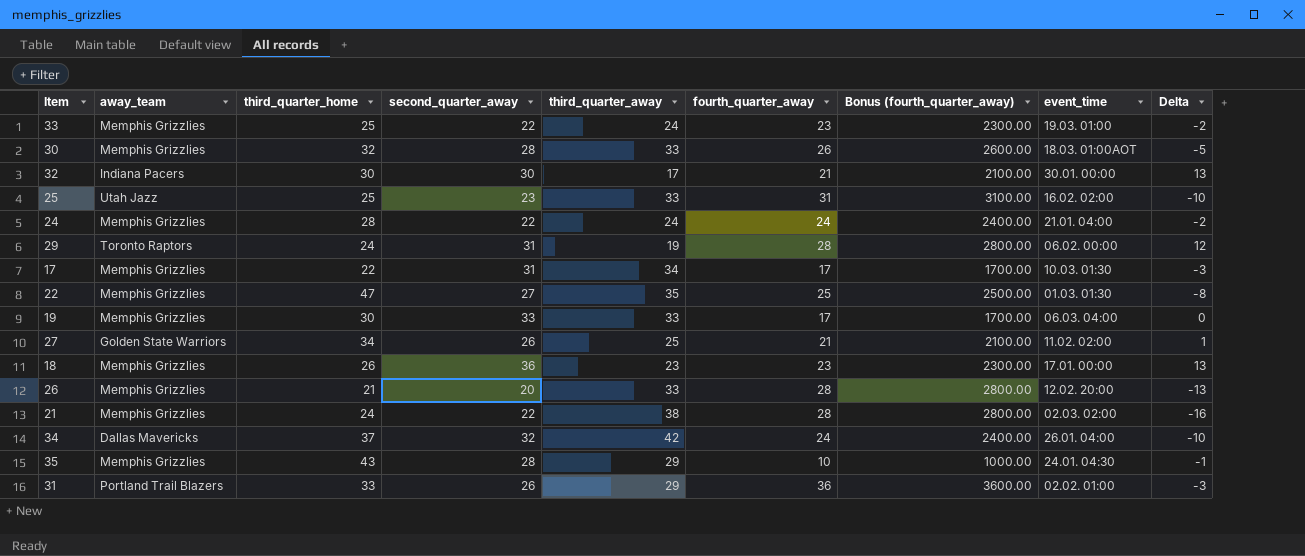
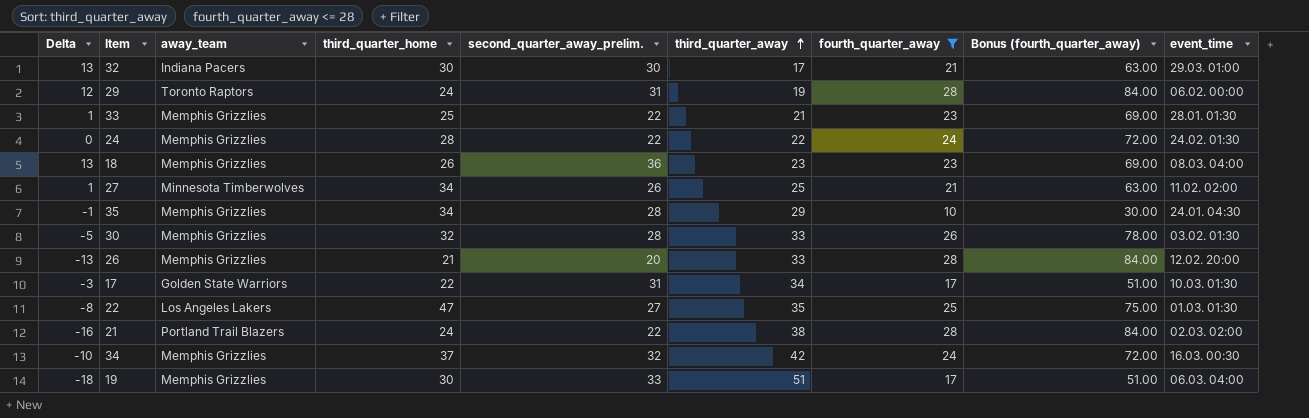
filter: none -> fourth_quarter_away <= 28
row order: none -> third_quarter_away ascending
column Delta | position: 9 -> 1
column name: second_quarter_away -> second_quarter_away_prelim.
column Bonus (fourth_quarter_away) | formula: [fourth_quarter_away] * 100 -> [fourth_quarter_away] * 3
32 | event_time: 30.01. 00:00 -> 29.03. 01:00
33 | Delta: -2 -> 1
33 | third_quarter_away: 24 -> 21
33 | event_time: 19.03. 01:00 -> 28.01. 01:30
24 | Delta: -2 -> 0
24 | third_quarter_away: 24 -> 22
24 | event_time: 21.01. 04:00 -> 24.02. 01:30
18 | event_time: 17.01. 00:00 -> 08.03. 04:00
27 | away_team: Golden State Warriors -> Minnesota Timberwolves
35 | third_quarter_home: 43 -> 34
30 | event_time: 18.03. 01:00AOT -> 03.02. 01:30
17 | away_team: Memphis Grizzlies -> Golden State Warriors
22 | away_team: Memphis Grizzlies -> Los Angeles Lakers
21 | away_team: Memphis Grizzlies -> Portland Trail Blazers
34 | away_team: Dallas Mavericks -> Memphis Grizzlies
34 | event_time: 26.01. 04:00 -> 16.03. 00:30
19 | Delta: 0 -> -18
19 | third_quarter_away: 33 -> 51

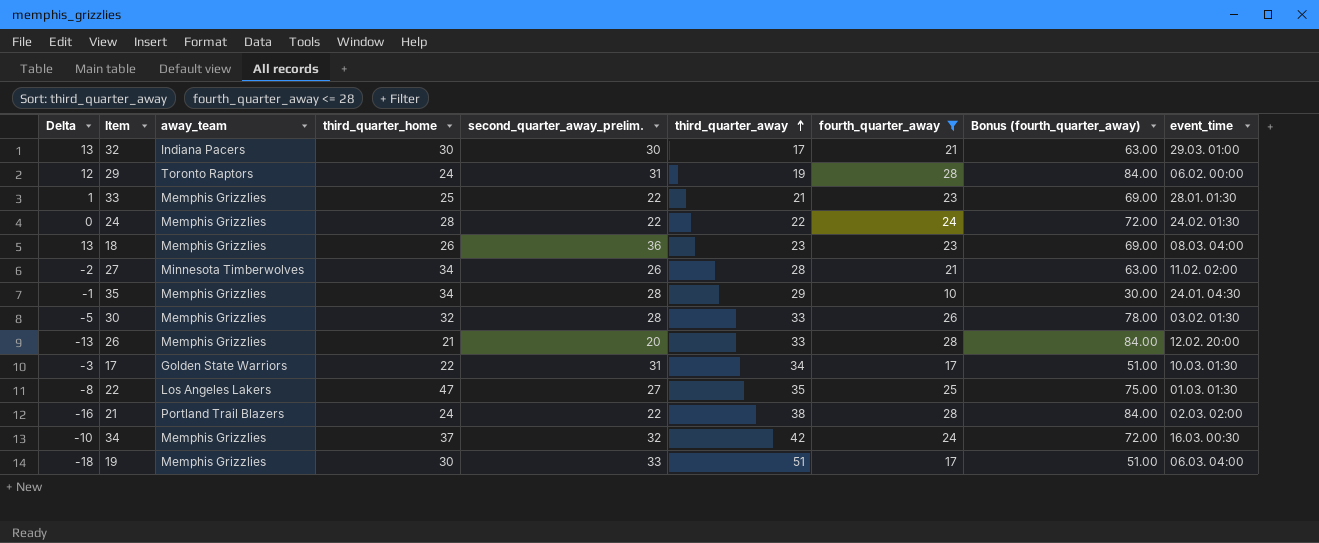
27 | Delta: 1 -> -2
27 | third_quarter_away: 25 -> 28

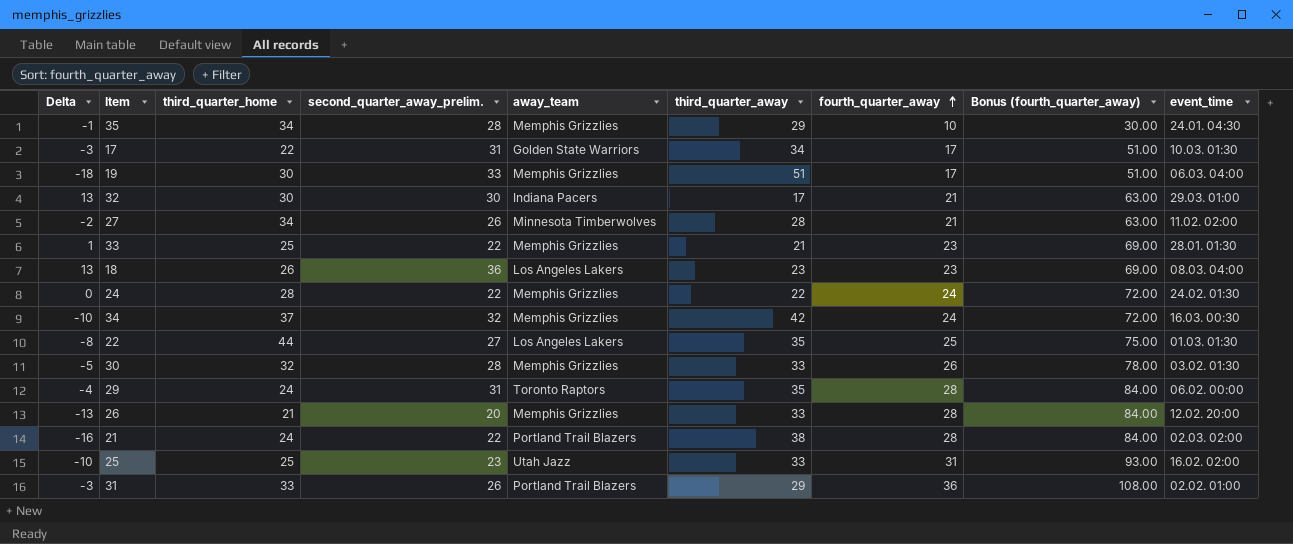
filter: fourth_quarter_away <= 28 -> none
row order: third_quarter_away ascending -> fourth_quarter_away ascending
column away_team | position: 3 -> 5
18 | away_team: Memphis Grizzlies -> Los Angeles Lakers
22 | third_quarter_home: 47 -> 44
29 | Delta: 12 -> -4
29 | third_quarter_away: 19 -> 35

